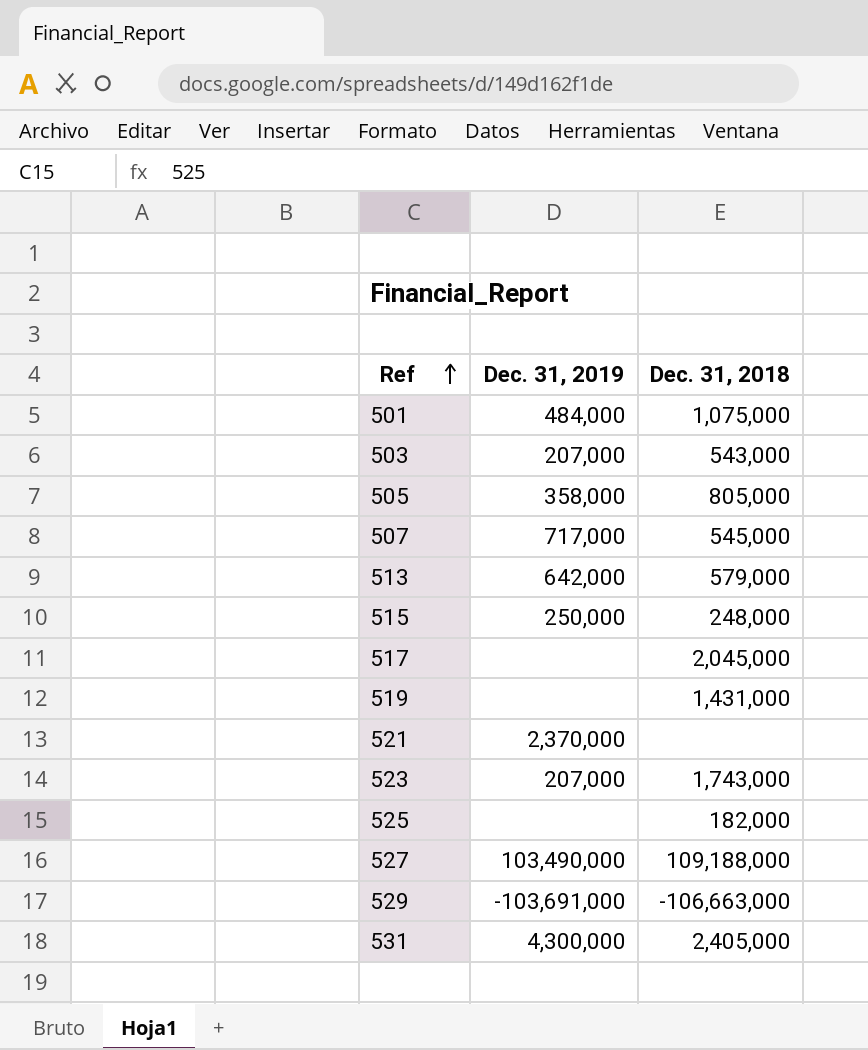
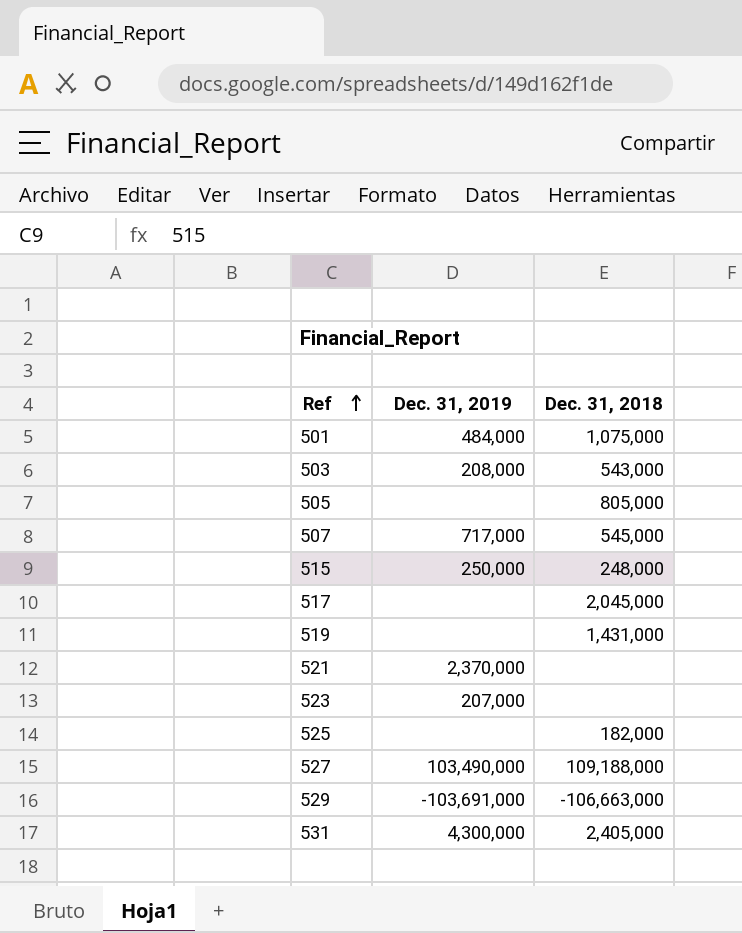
row 513: 642,000 | 579,000 -> none
503 | Dec. 31, 2019: 207,000 -> 208,000
505 | Dec. 31, 2019: 358,000 -> none
523 | Dec. 31, 2018: 1,743,000 -> none

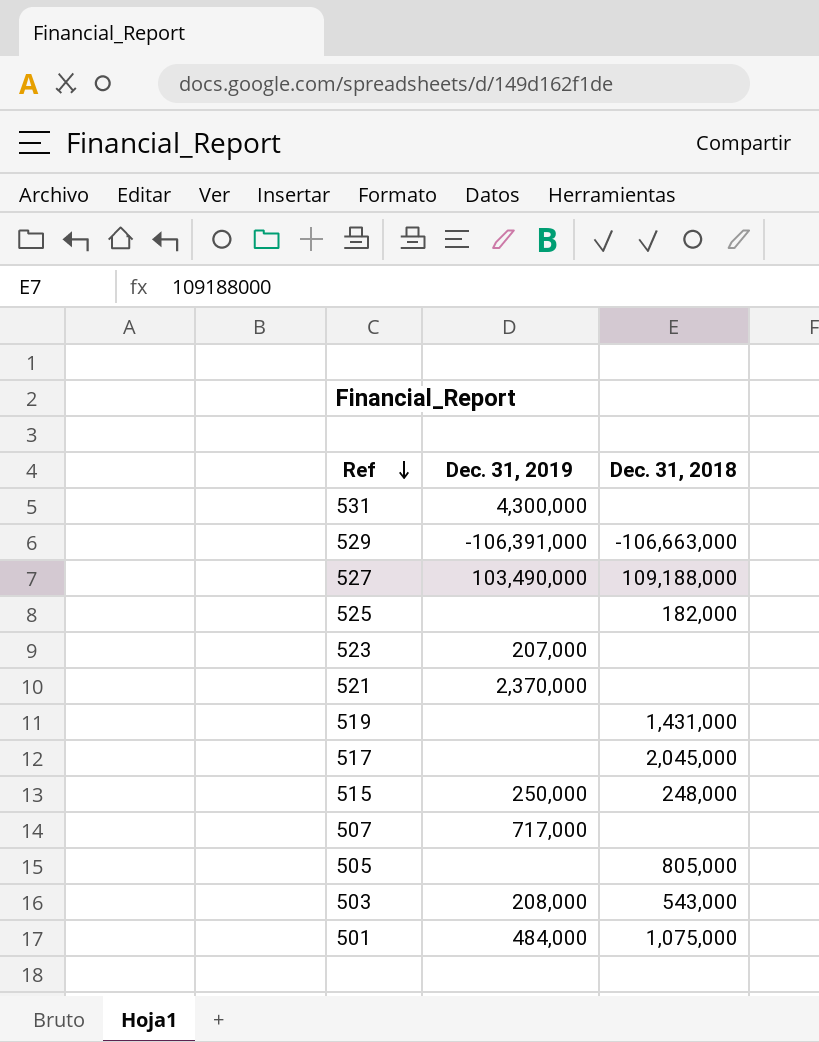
row order: Ref ascending -> Ref descending
531 | Dec. 31, 2018: 2,405,000 -> none
529 | Dec. 31, 2019: -103,691,000 -> -106,391,000
507 | Dec. 31, 2018: 545,000 -> none

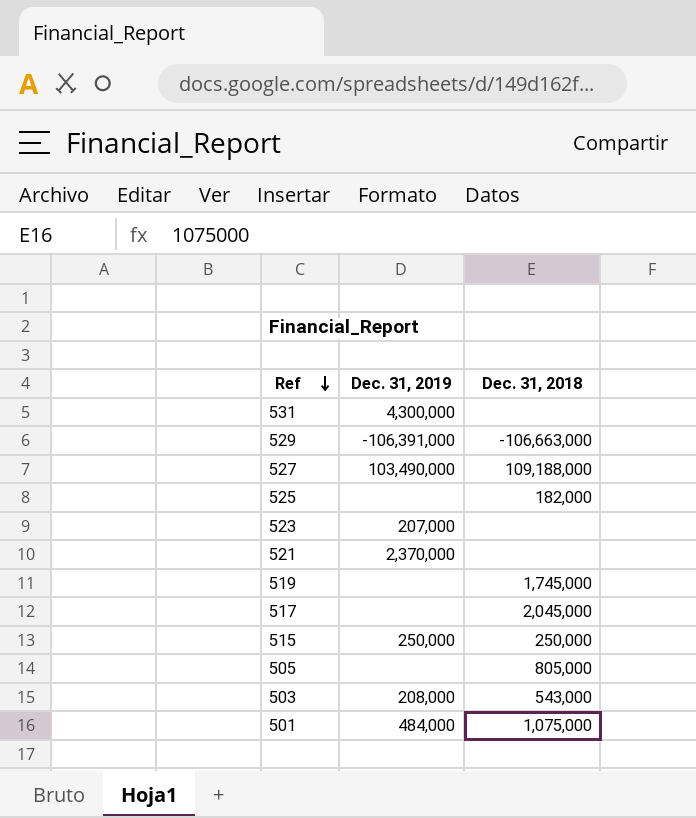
row 507: 717,000 | none -> none
519 | Dec. 31, 2018: 1,431,000 -> 1,745,000
515 | Dec. 31, 2018: 248,000 -> 250,000

